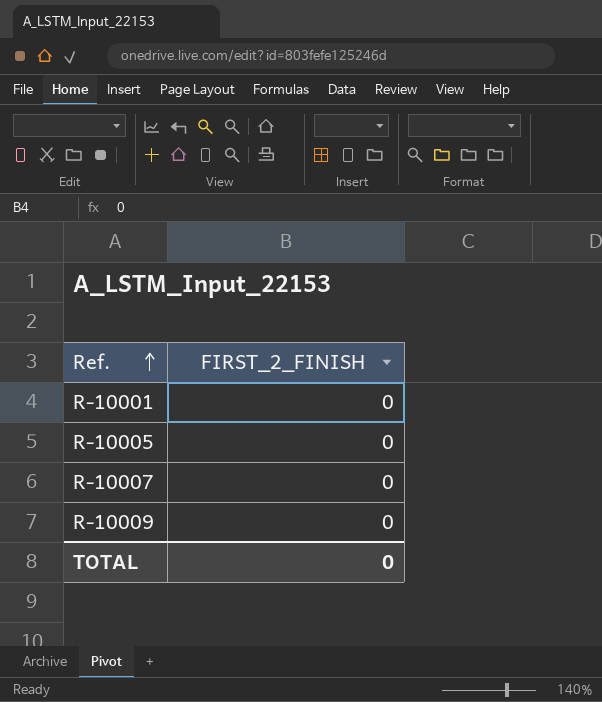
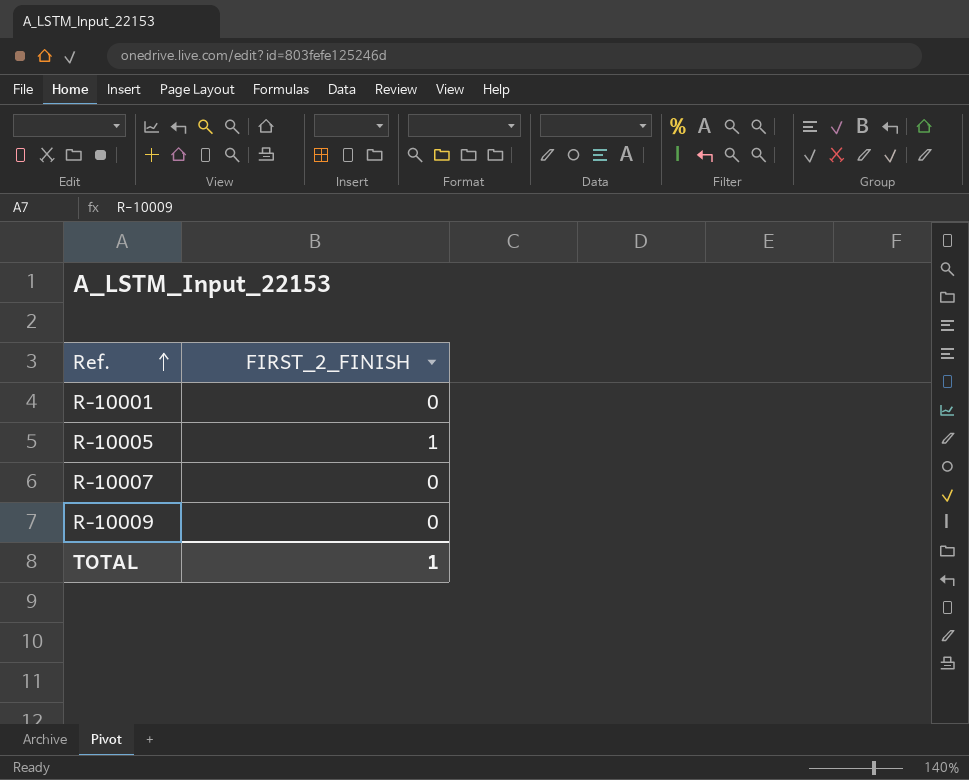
R-10005 | FIRST_2_FINISH: 0 -> 1
TOTAL | FIRST_2_FINISH: 0 -> 1

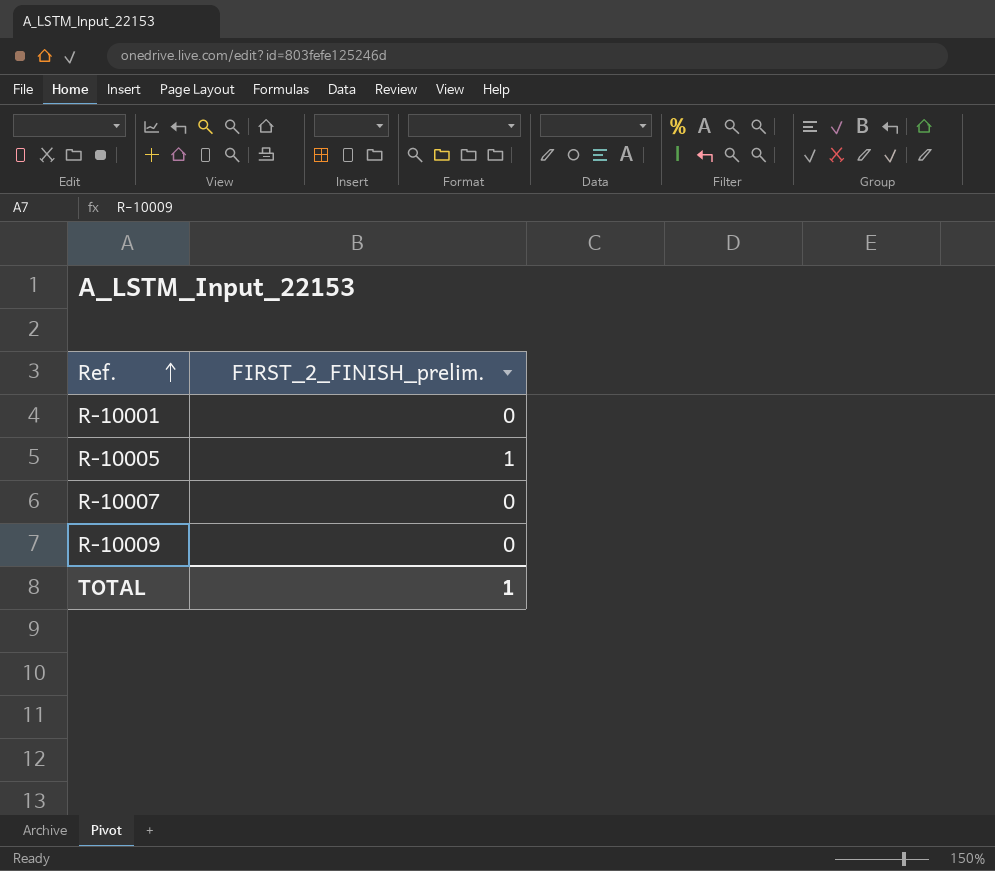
column name: FIRST_2_FINISH -> FIRST_2_FINISH_prelim.

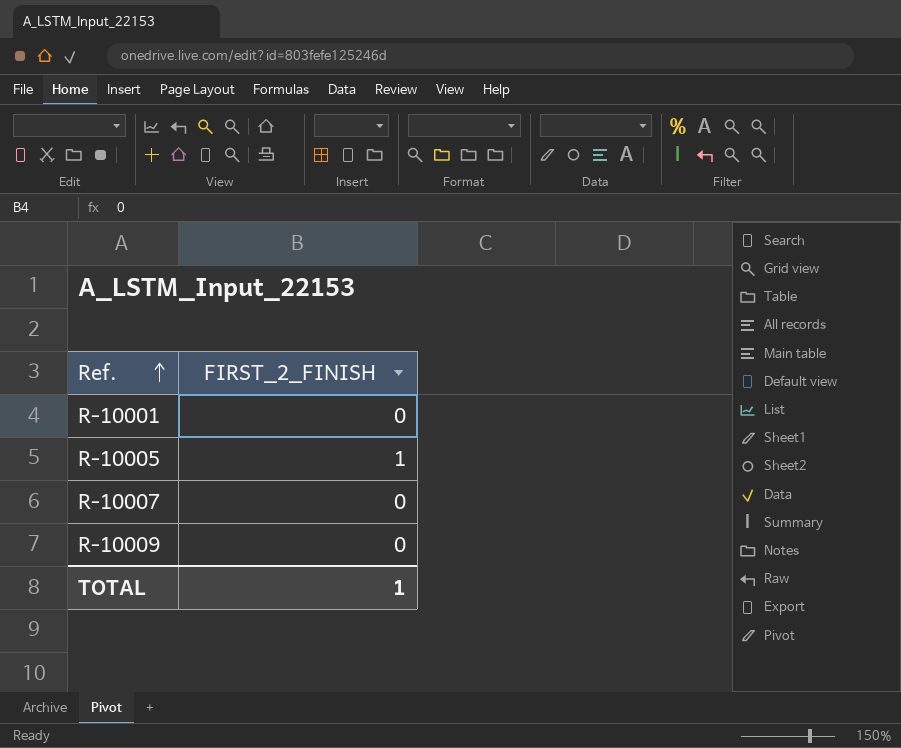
column name: FIRST_2_FINISH_prelim. -> FIRST_2_FINISH

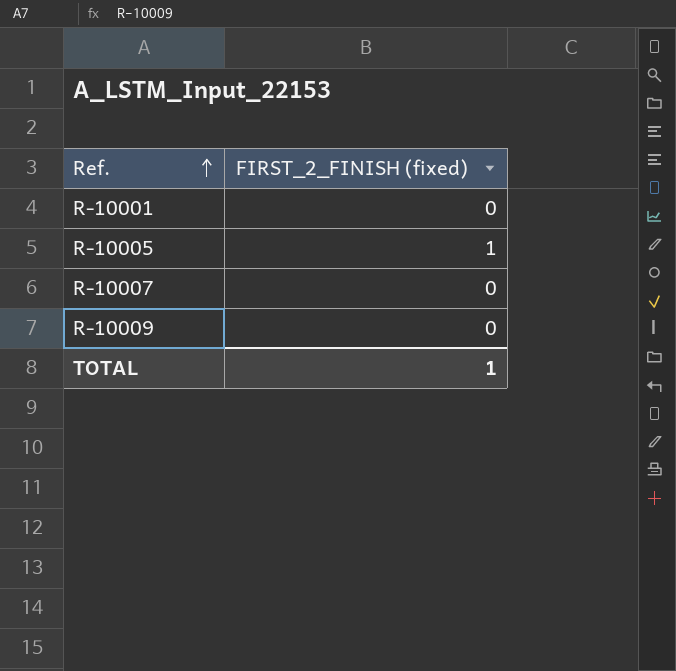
column name: FIRST_2_FINISH -> FIRST_2_FINISH (fixed)

